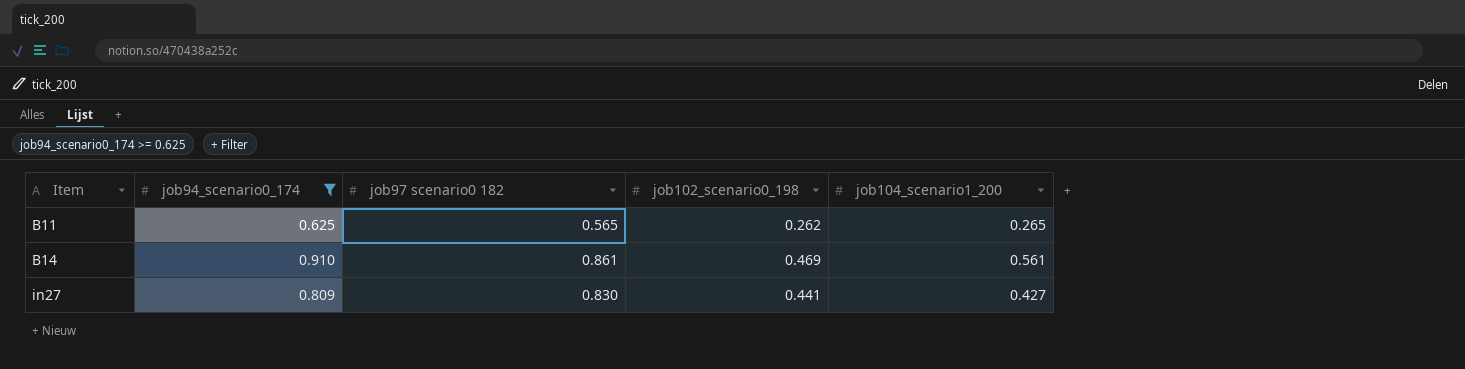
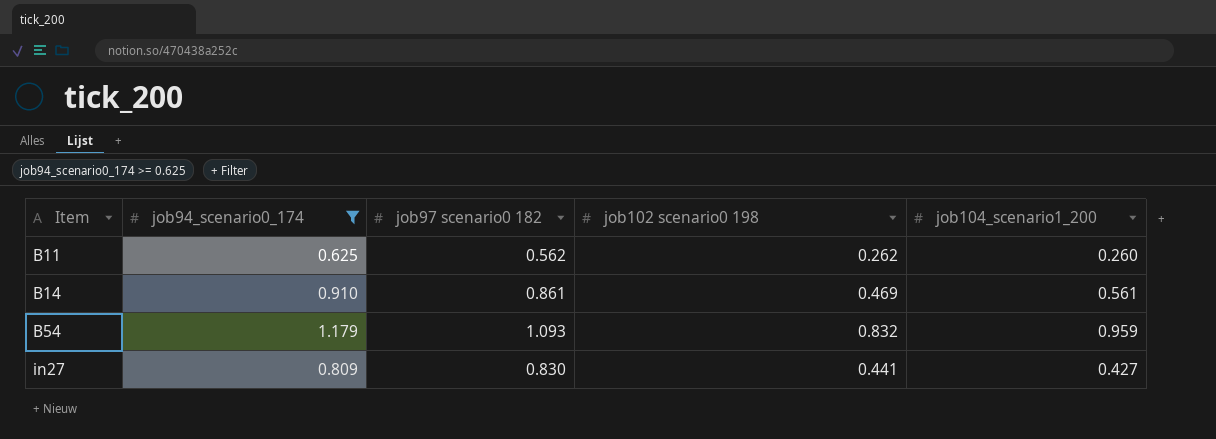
column name: job102_scenario0_198 -> job102 scenario0 198
B11 | job97 scenario0 182: 0.565 -> 0.562
B11 | job104_scenario1_200: 0.265 -> 0.260
row B54: none -> 1.179 | 1.093 | 0.832 | 0.959

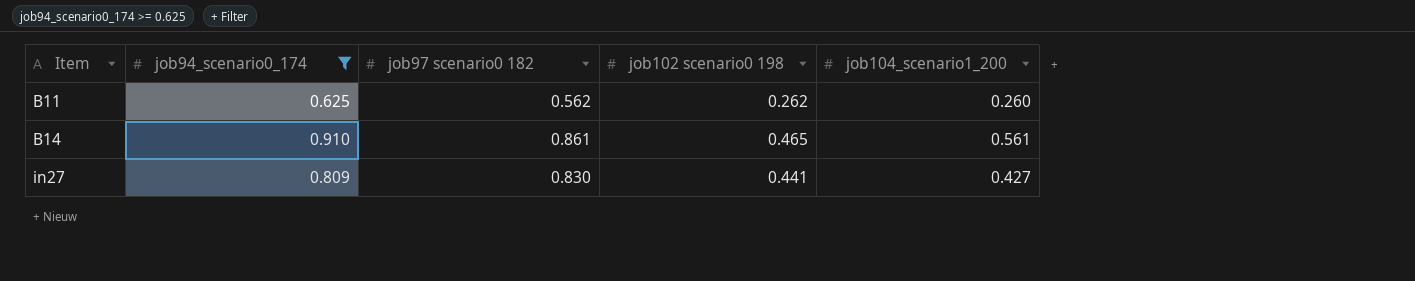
row B54: 1.179 | 1.093 | 0.832 | 0.959 -> none
B14 | job102 scenario0 198: 0.469 -> 0.465

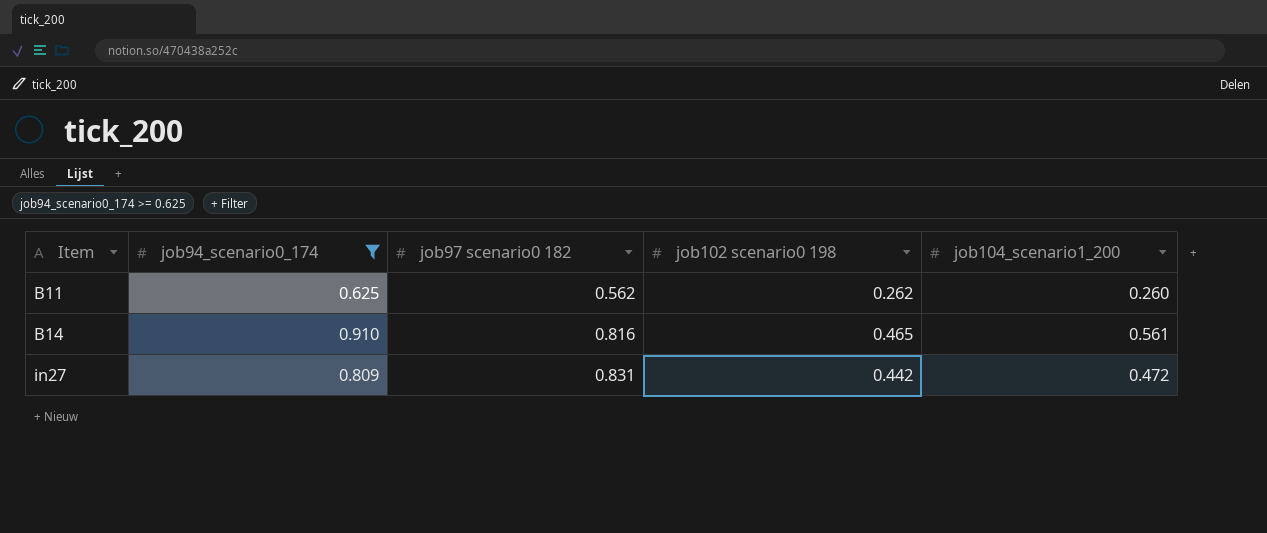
B14 | job97 scenario0 182: 0.861 -> 0.816
in27 | job97 scenario0 182: 0.830 -> 0.831
in27 | job102 scenario0 198: 0.441 -> 0.442
in27 | job104_scenario1_200: 0.427 -> 0.472

